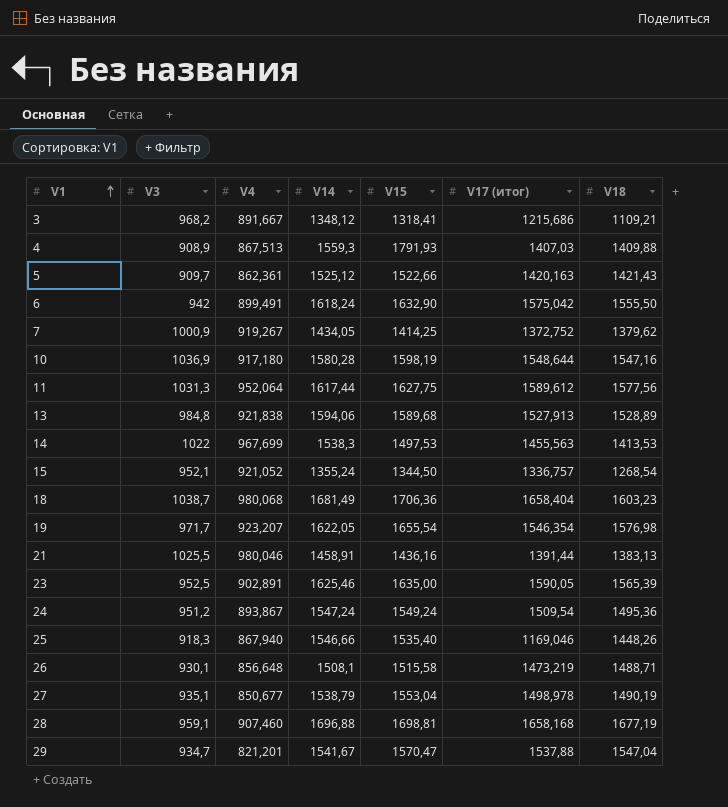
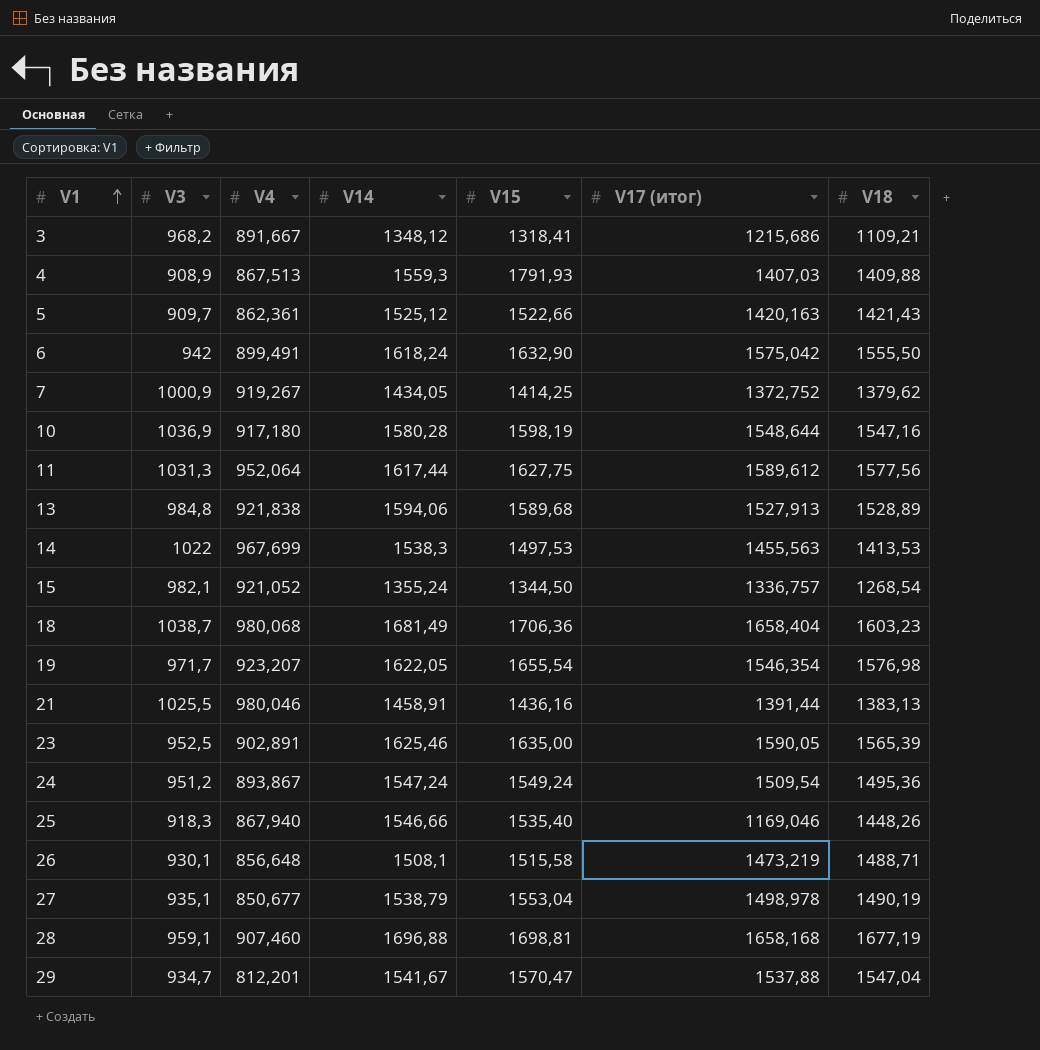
15 | V3: 952,1 -> 982,1
29 | V4: 821,201 -> 812,201

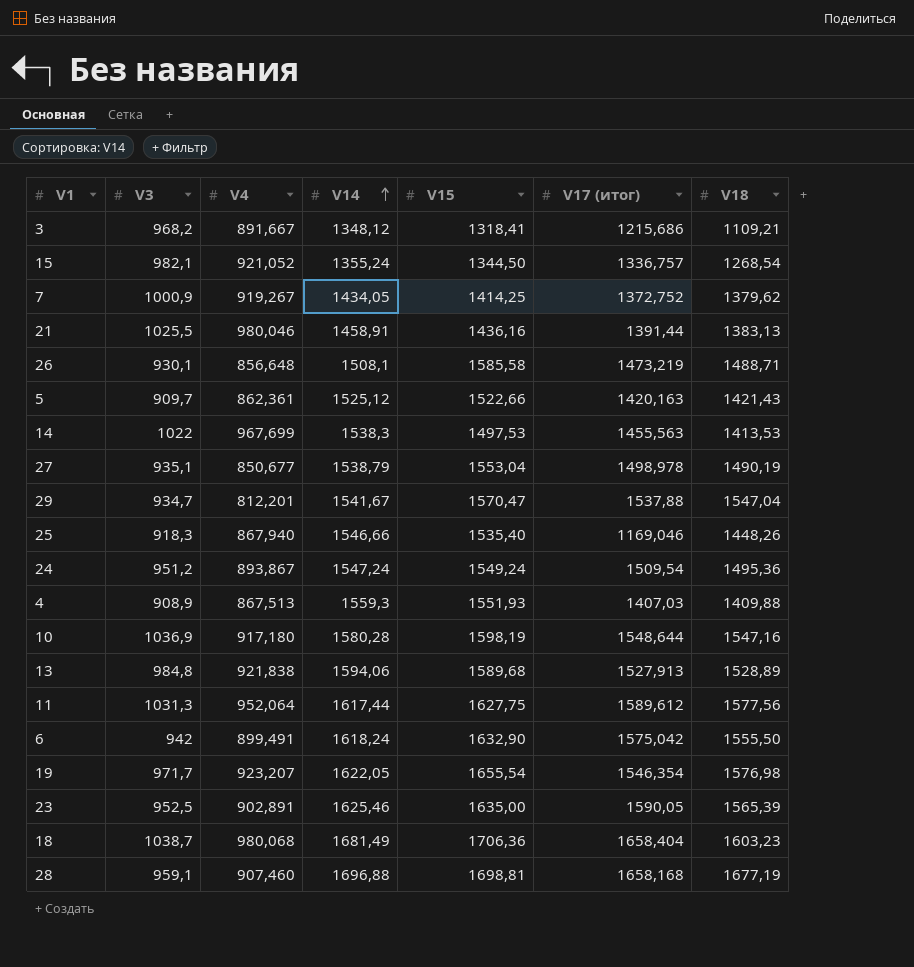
row order: V1 ascending -> V14 ascending
26 | V15: 1515,58 -> 1585,58
4 | V15: 1791,93 -> 1551,93

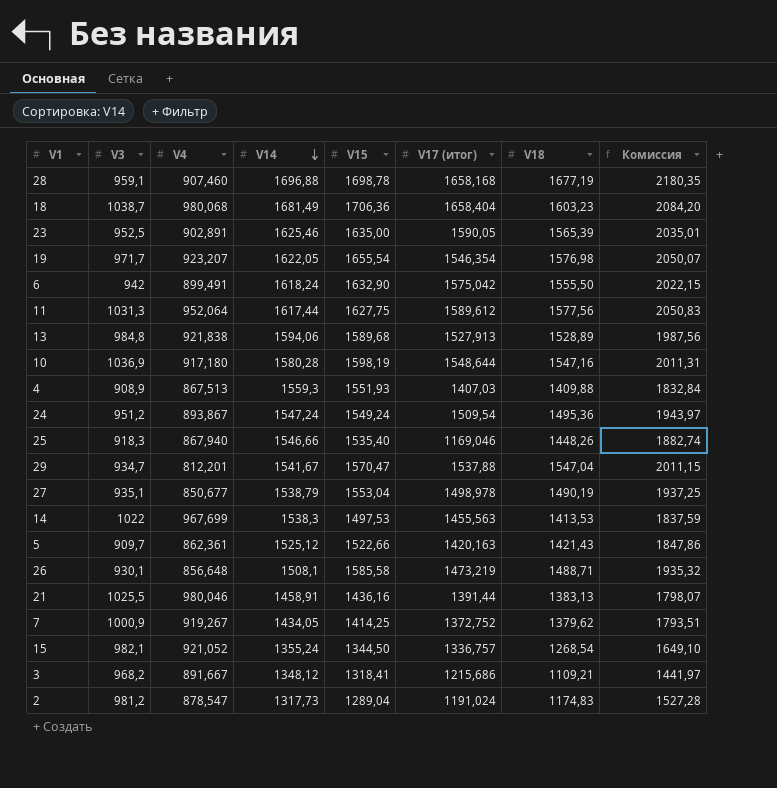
row order: V14 ascending -> V14 descending
column Комиссия | formula: none -> [V18] * 1,3
28 | V15: 1698,81 -> 1698,78
row 2: none -> 981,2 | 878,547 | 1317,73 | 1289,04 | 1191,024 | 1174,83 | 1527,28

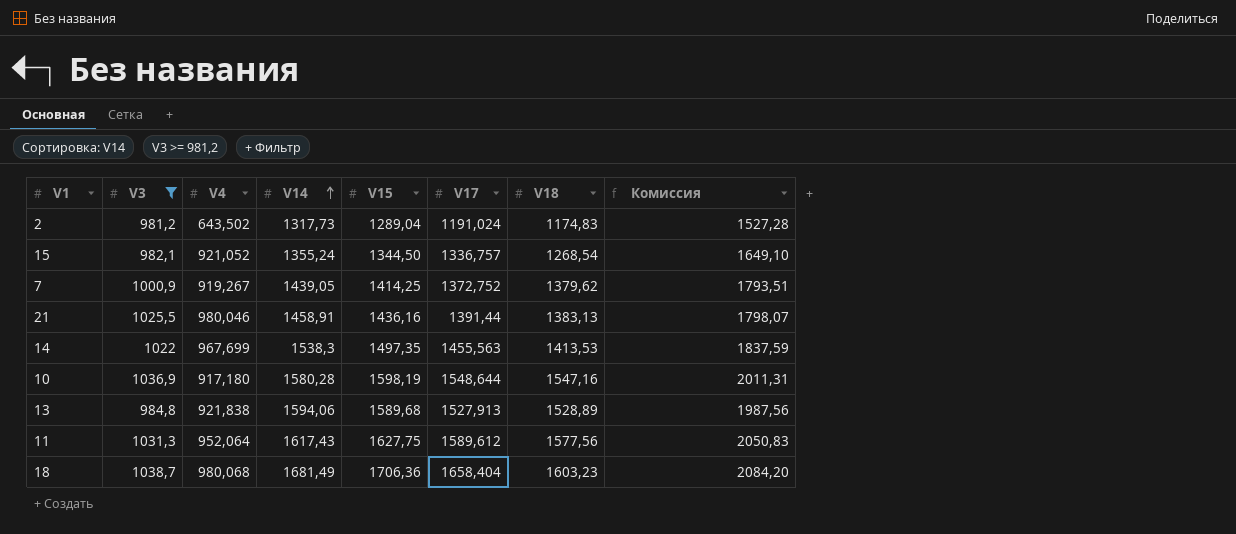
filter: none -> V3 >= 981,2
row order: V14 descending -> V14 ascending
column name: V17 (итог) -> V17
2 | V4: 878,547 -> 643,502
7 | V14: 1434,05 -> 1439,05
14 | V15: 1497,53 -> 1497,35
11 | V14: 1617,44 -> 1617,43

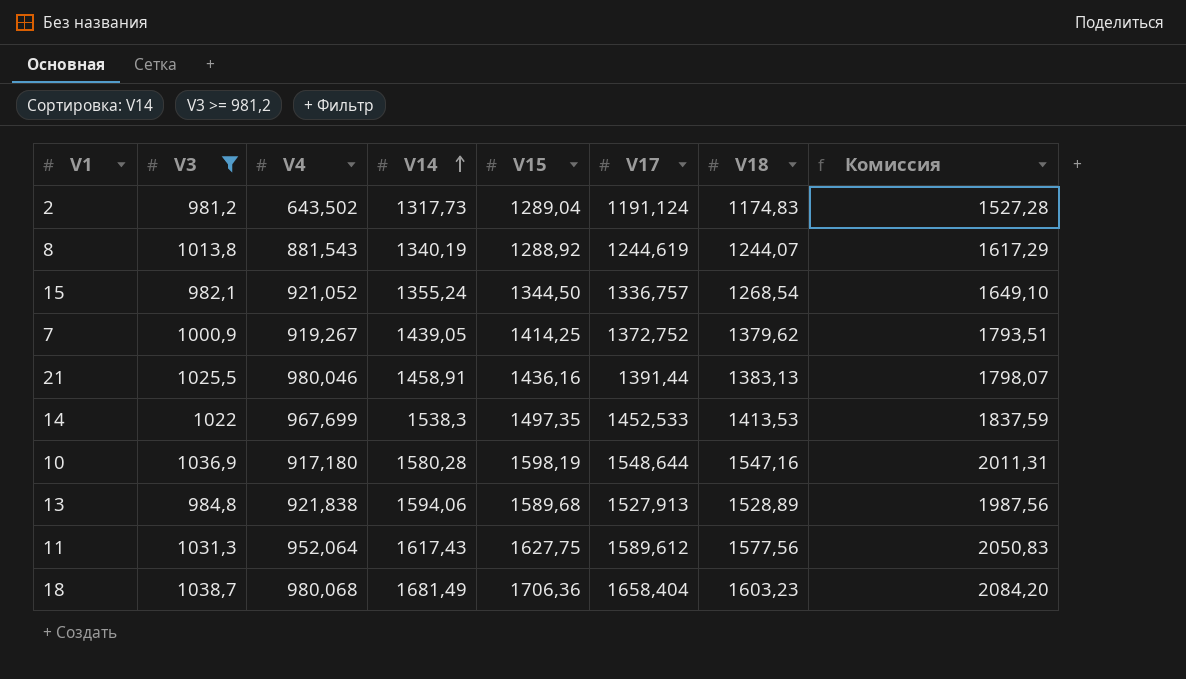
2 | V17: 1191,024 -> 1191,124
row 8: none -> 1013,8 | 881,543 | 1340,19 | 1288,92 | 1244,619 | 1244,07 | 1617,29
14 | V17: 1455,563 -> 1452,533

